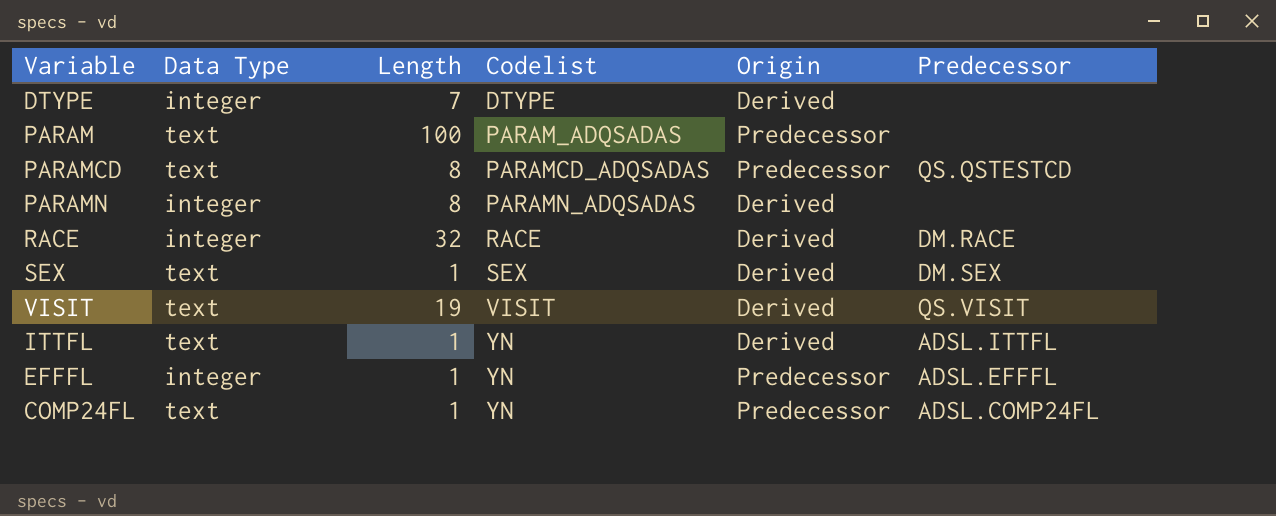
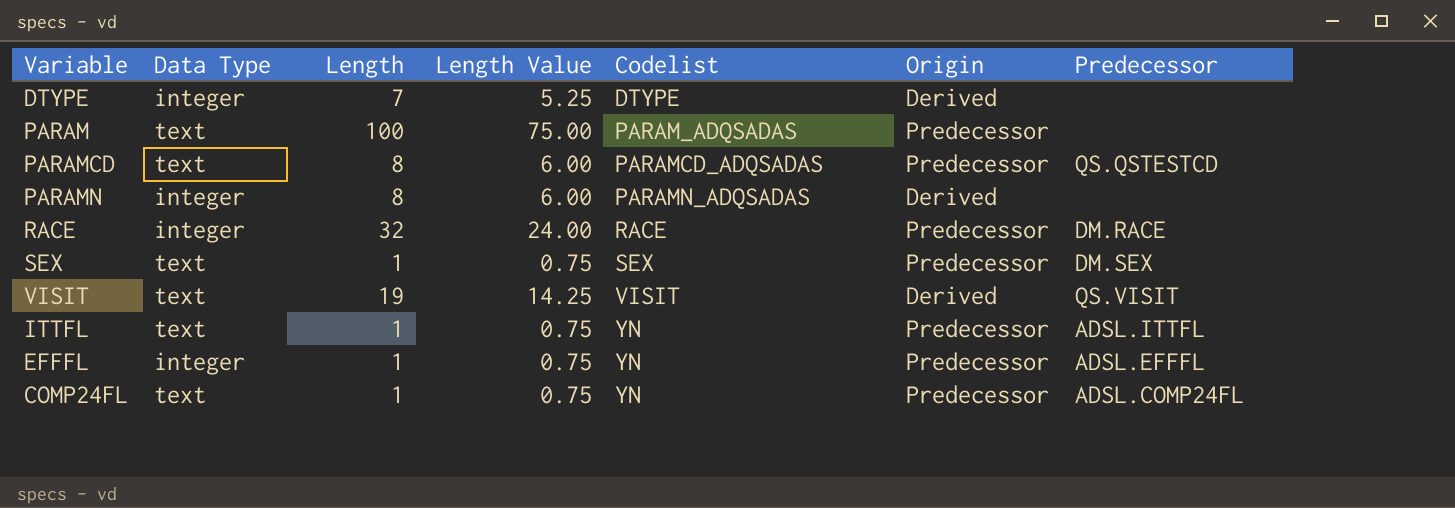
column Length Value | formula: none -> [Length] * 0.75
RACE | Origin: Derived -> Predecessor
SEX | Origin: Derived -> Predecessor
ITTFL | Origin: Derived -> Predecessor

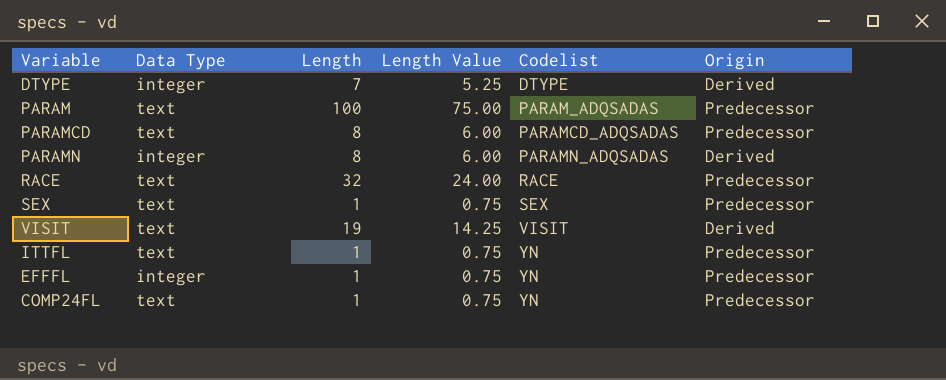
column Predecessor | position: 7 -> none
RACE | Data Type: integer -> text

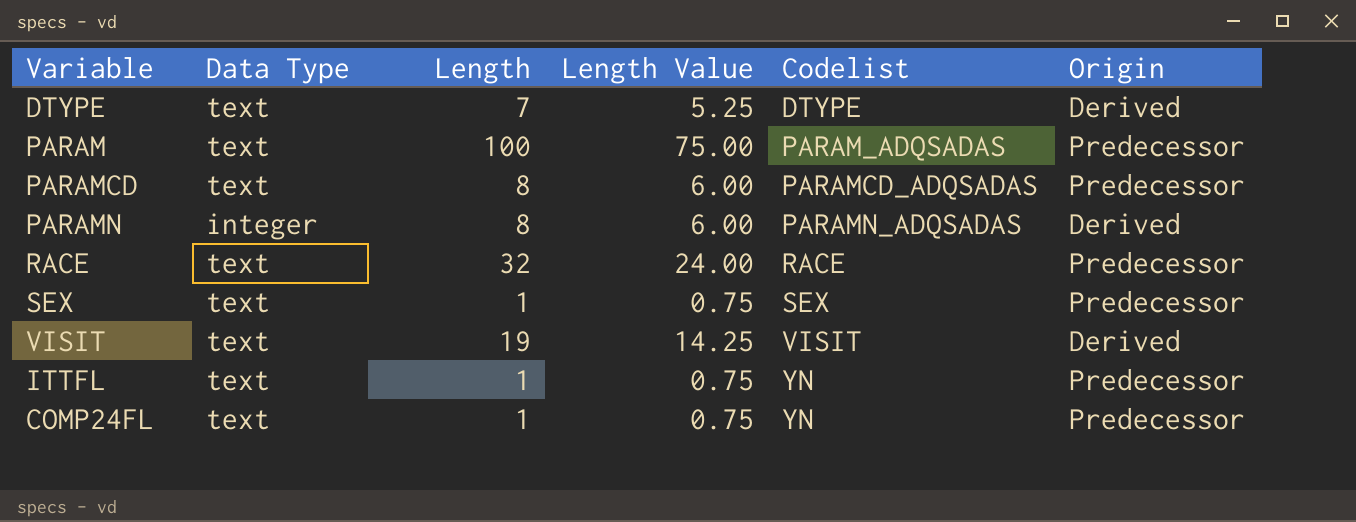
row EFFFL: integer | 1 | 0.75 | YN | Predecessor -> none
DTYPE | Data Type: integer -> text

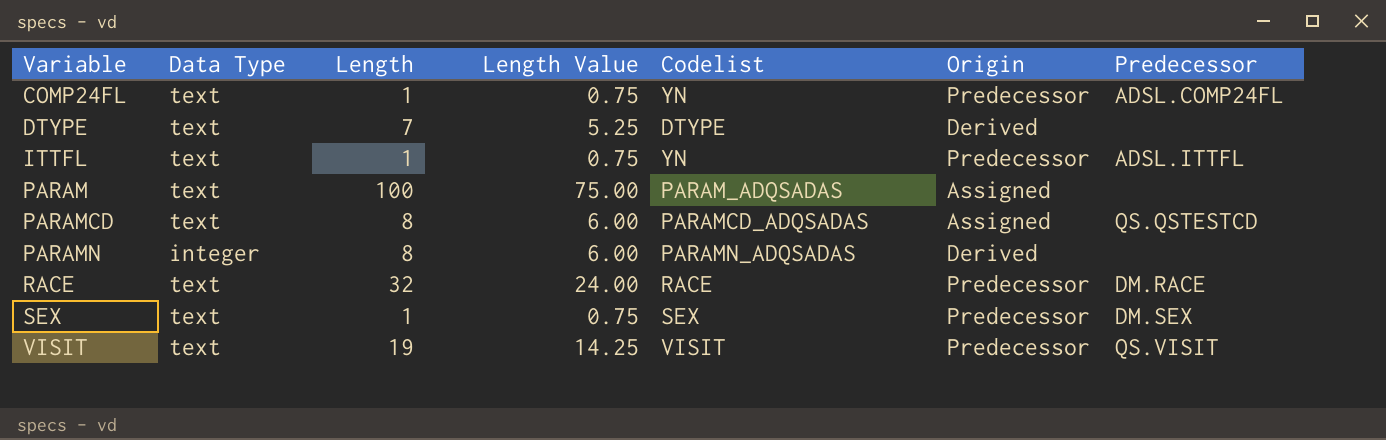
row order: Codelist ascending -> Variable ascending
column Predecessor | position: none -> 7
PARAM | Origin: Predecessor -> Assigned
PARAMCD | Origin: Predecessor -> Assigned
VISIT | Origin: Derived -> Predecessor

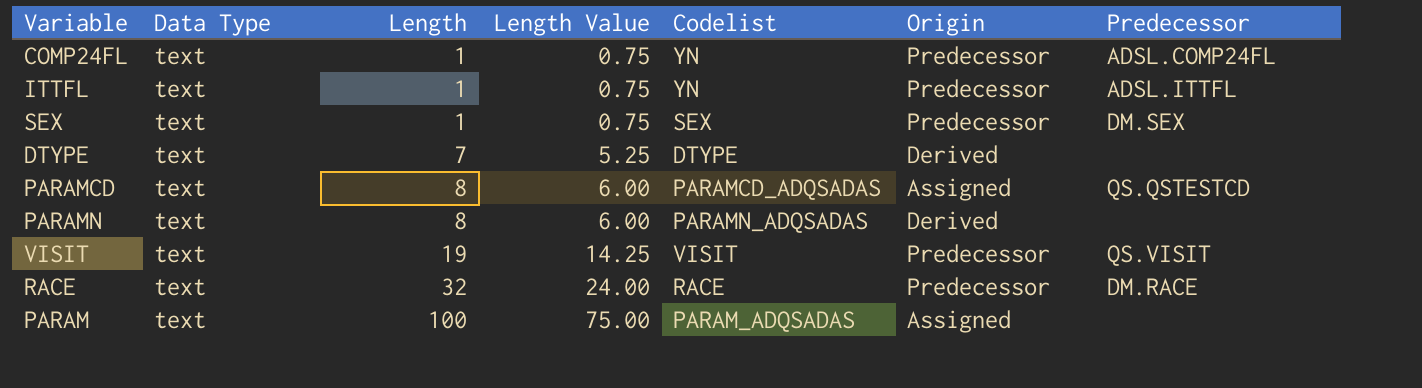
row order: Variable ascending -> Length ascending
PARAMN | Data Type: integer -> text

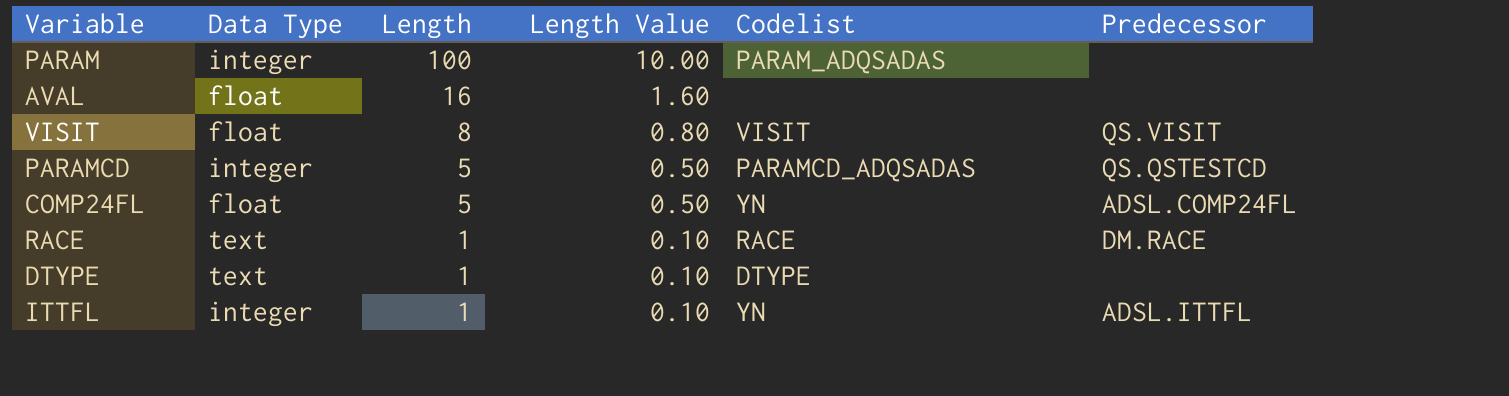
row order: Length ascending -> Length descending
column Origin | position: 6 -> none
column Length Value | formula: [Length] * 0.75 -> [Length] * 0.1
row SEX: text | 1 | 0.75 | SEX | Predecessor | DM.SEX -> none
row PARAMN: text | 8 | 6.00 | PARAMN_ADQSADAS | Derived | none -> none
PARAM | Data Type: text -> integer
row AVAL: none -> float | 16 | 1.60 | none | none
VISIT | Data Type: text -> float
VISIT | Length: 19 -> 8
PARAMCD | Data Type: text -> integer
PARAMCD | Length: 8 -> 5
COMP24FL | Data Type: text -> float
COMP24FL | Length: 1 -> 5
RACE | Length: 32 -> 1
DTYPE | Length: 7 -> 1
ITTFL | Data Type: text -> integer

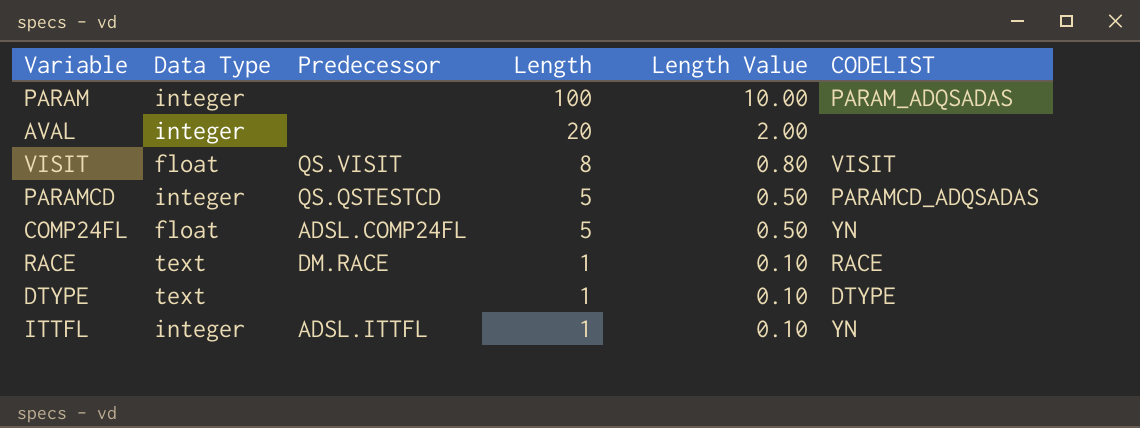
column Predecessor | position: 6 -> 3
column name: Codelist -> CODELIST
AVAL | Data Type: float -> integer
AVAL | Length: 16 -> 20
AVAL | Length Value: 1.60 -> 2.00

